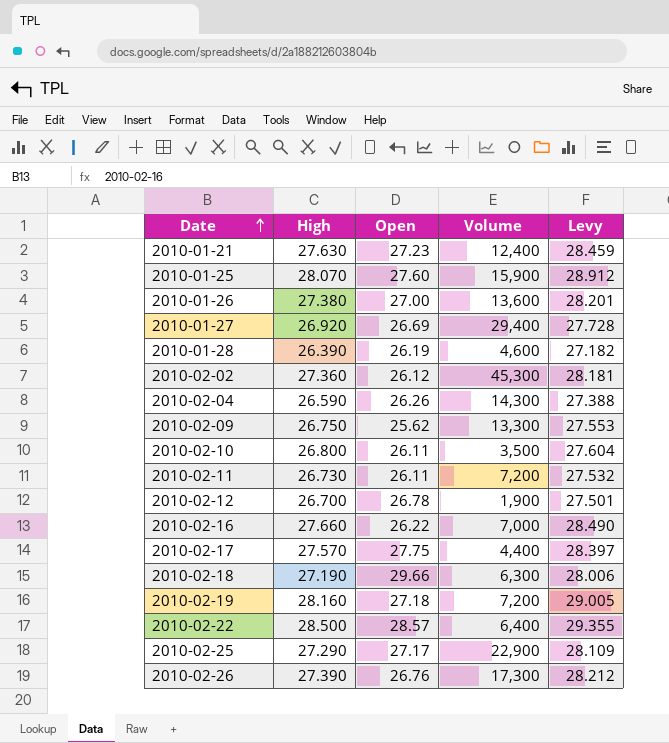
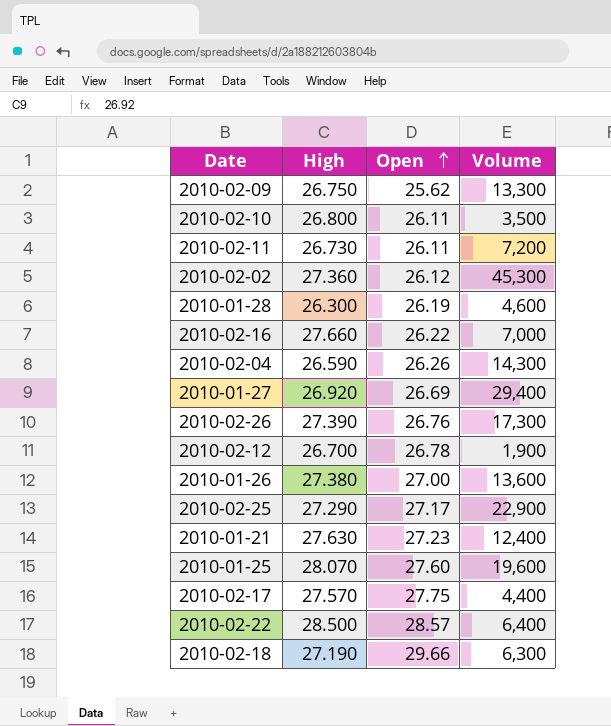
row order: Date ascending -> Open ascending
column Levy | formula: [High] * 1.03 -> none
row 2010-02-19: 28.160 | 27.18 | 7,200 | 29.005 -> none
2010-01-28 | High: 26.390 -> 26.300
2010-01-25 | Volume: 15,900 -> 19,600

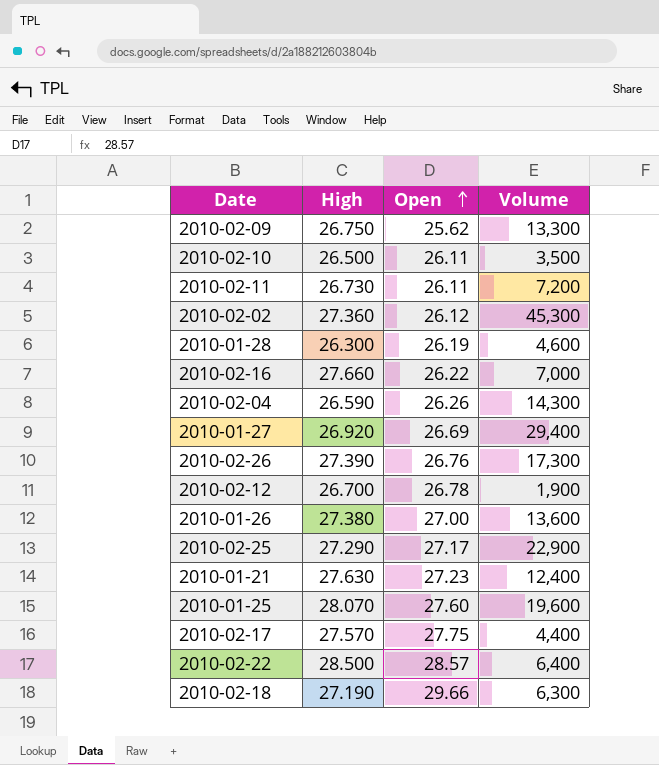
2010-02-10 | High: 26.800 -> 26.500

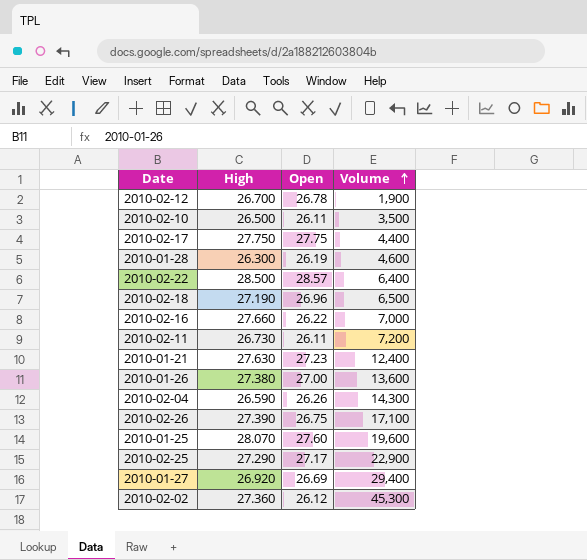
row order: Open ascending -> Volume ascending
row 2010-02-09: 26.750 | 25.62 | 13,300 -> none
2010-02-17 | High: 27.570 -> 27.750
2010-02-18 | Open: 29.66 -> 26.96
2010-02-18 | Volume: 6,300 -> 6,500
2010-02-26 | Open: 26.76 -> 26.75
2010-02-26 | Volume: 17,300 -> 17,100

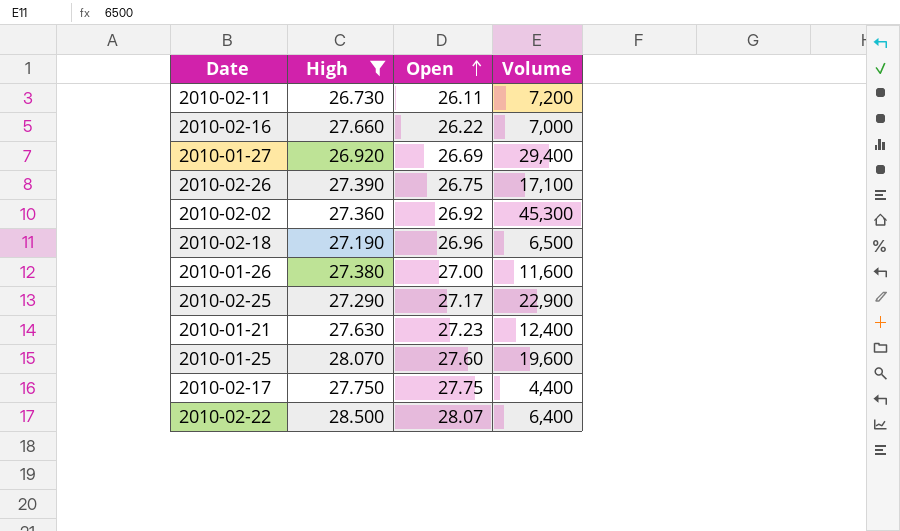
filter: none -> High >= 26.730
row order: Volume ascending -> Open ascending
2010-02-02 | Open: 26.12 -> 26.92
2010-01-26 | Volume: 13,600 -> 11,600
2010-02-22 | Open: 28.57 -> 28.07

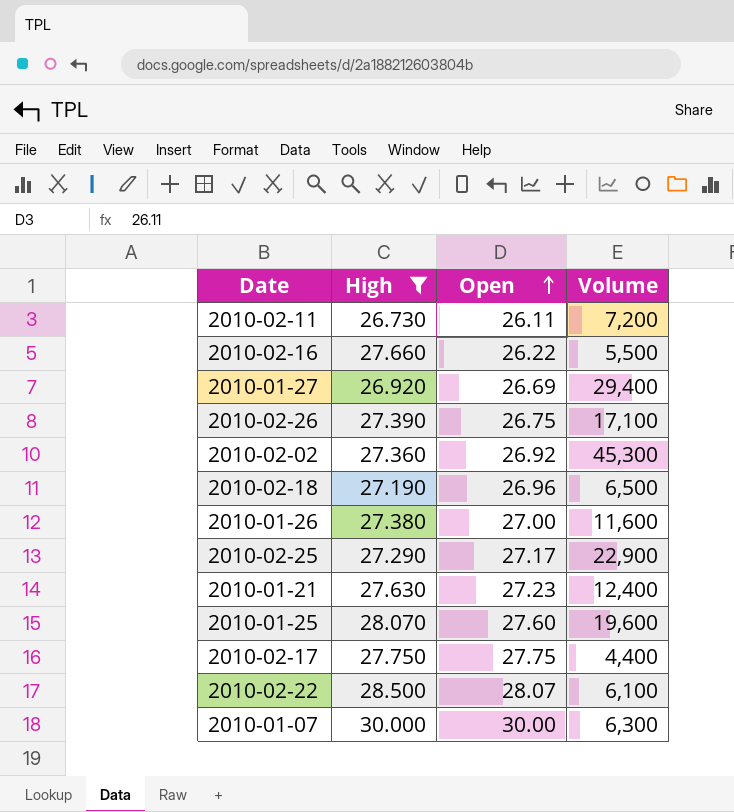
2010-02-16 | Volume: 7,000 -> 5,500
2010-02-22 | Volume: 6,400 -> 6,100
row 2010-01-07: none -> 30.000 | 30.00 | 6,300

